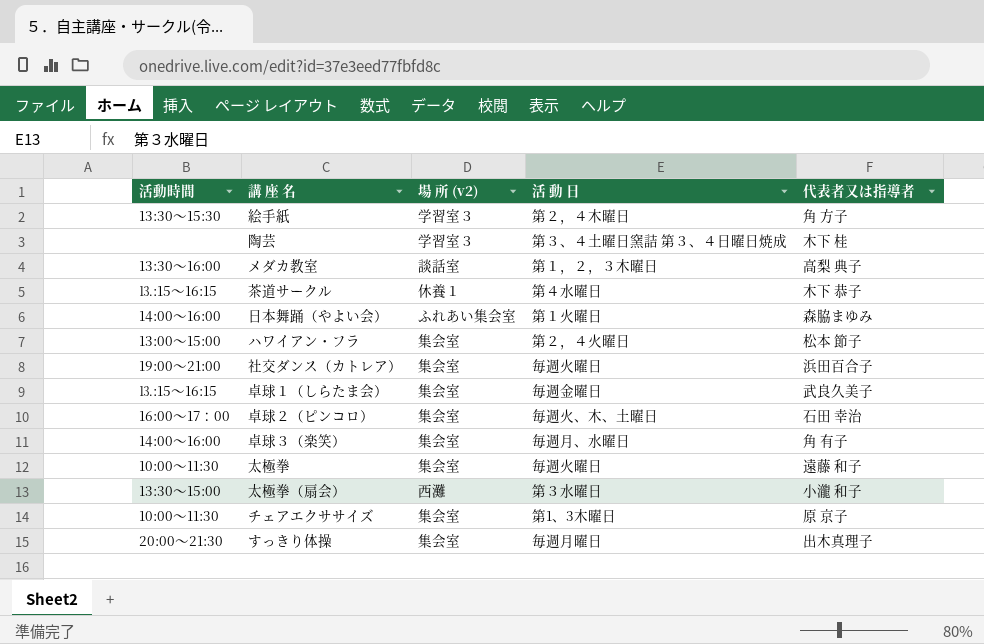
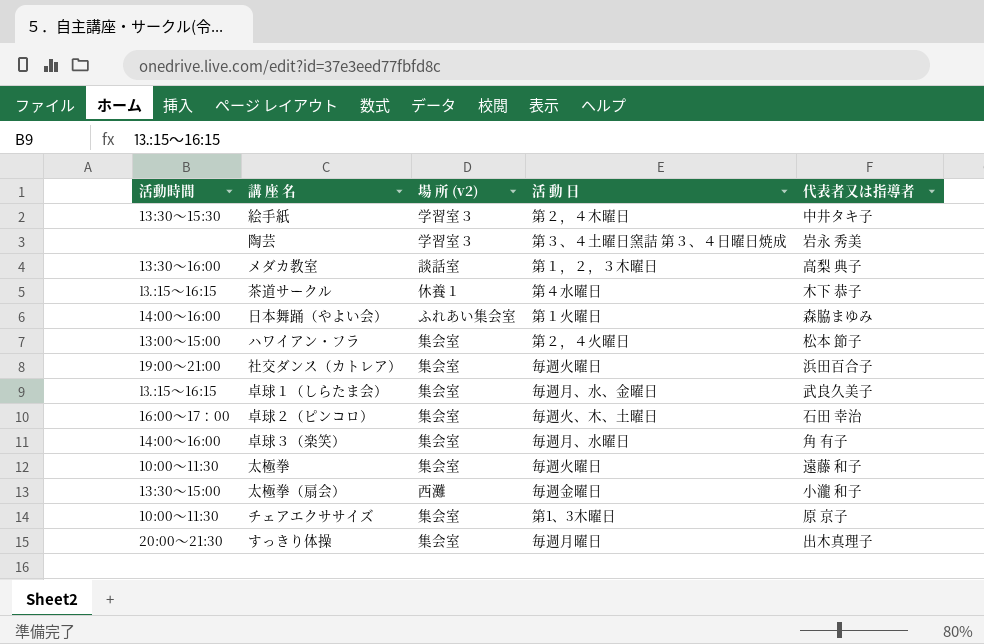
絵手紙 | 代表者又は指導者: 角 方子 -> 中井タキ子
陶芸 | 代表者又は指導者: 木下 桂 -> 岩永 秀美
卓球１（しらたま会） | 活 動 日: 毎週金曜日 -> 毎週月、水、金曜日
太極拳（扇会） | 活 動 日: 第３水曜日 -> 毎週金曜日

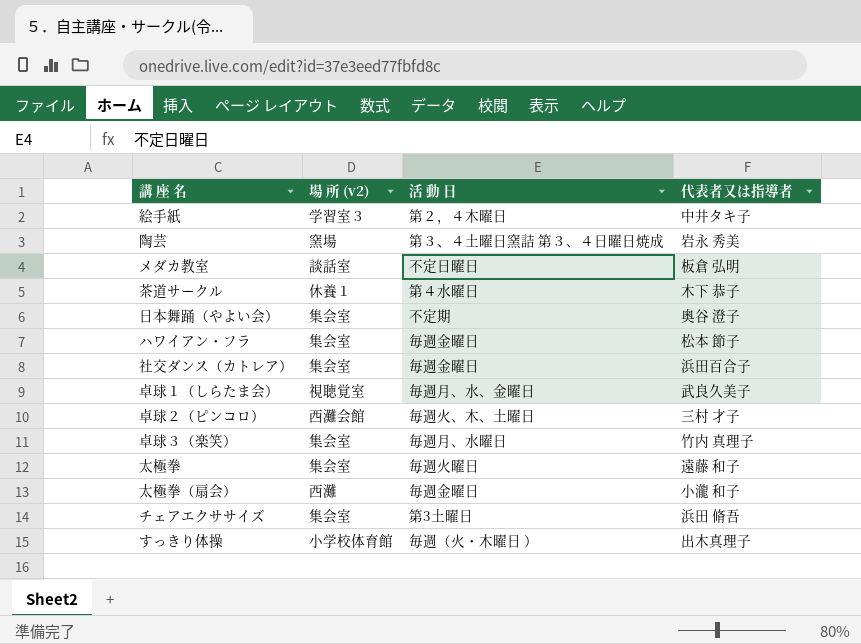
column 活動時間 | position: 1 -> none
陶芸 | 場 所 (v2): 学習室３ -> 窯場
メダカ教室 | 活 動 日: 第１，２，３木曜日 -> 不定日曜日
メダカ教室 | 代表者又は指導者: 高梨 典子 -> 板倉 弘明
日本舞踊（やよい会） | 場 所 (v2): ふれあい集会室 -> 集会室
日本舞踊（やよい会） | 活 動 日: 第１火曜日 -> 不定期
日本舞踊（やよい会） | 代表者又は指導者: 森脇まゆみ -> 奥谷 澄子
ハワイアン・フラ | 活 動 日: 第２，４火曜日 -> 毎週金曜日
社交ダンス（カトレア） | 活 動 日: 毎週火曜日 -> 毎週金曜日
卓球１（しらたま会） | 場 所 (v2): 集会室 -> 視聴覚室
卓球２（ピンコロ） | 場 所 (v2): 集会室 -> 西灘会館
卓球２（ピンコロ） | 代表者又は指導者: 石田 幸治 -> 三村 才子
卓球３（楽笑） | 代表者又は指導者: 角 有子 -> 竹内 真理子
チェアエクササイズ | 活 動 日: 第1、3木曜日 -> 第3土曜日
チェアエクササイズ | 代表者又は指導者: 原 京子 -> 浜田 脩吾
すっきり体操 | 場 所 (v2): 集会室 -> 小学校体育館
すっきり体操 | 活 動 日: 毎週月曜日 -> 毎週（火・木曜日 ）

